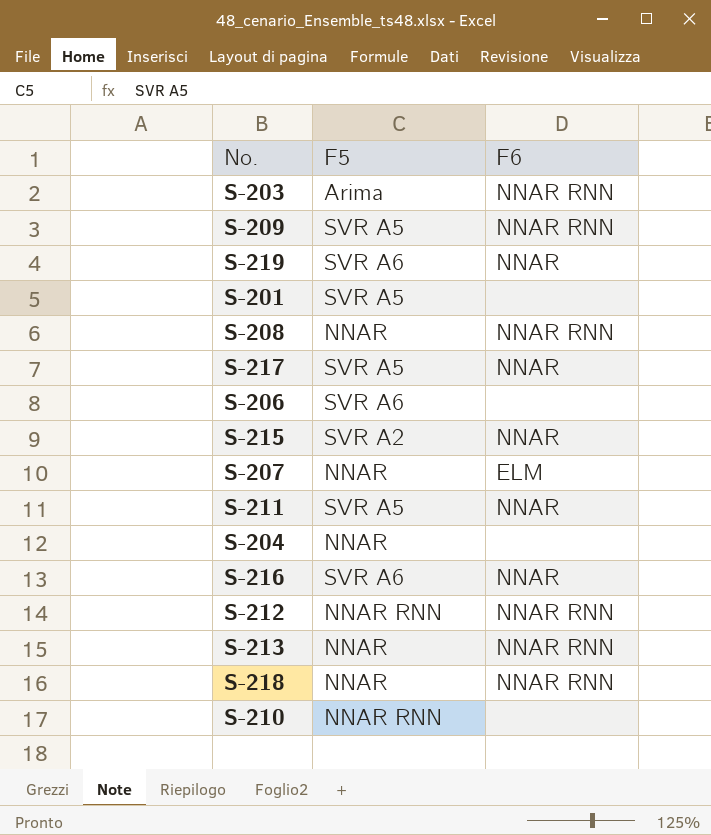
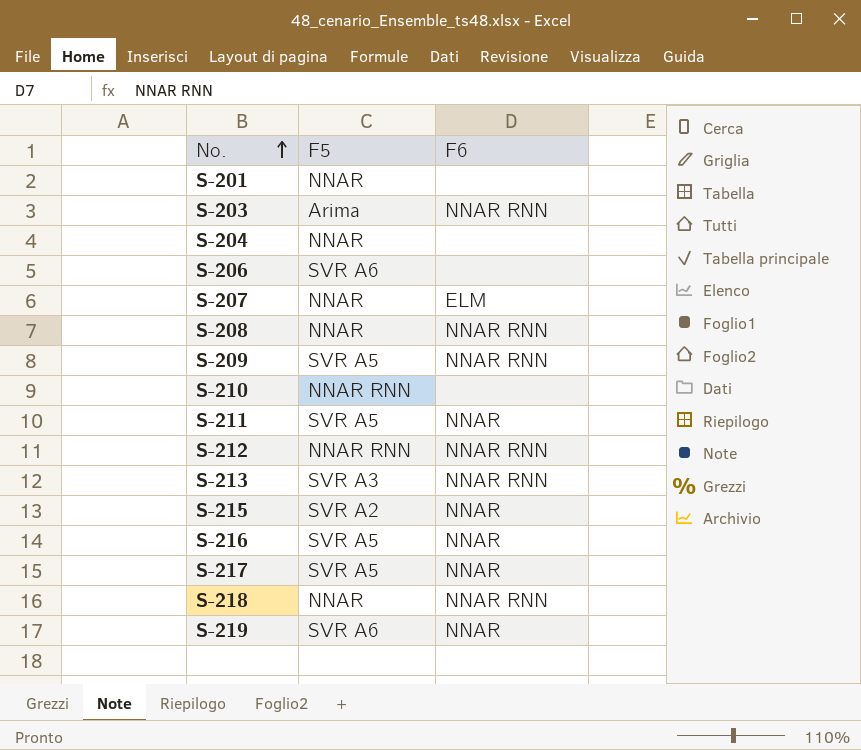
row order: none -> No. ascending
S-201 | F5: SVR A5 -> NNAR
S-213 | F5: NNAR -> SVR A3
S-216 | F5: SVR A6 -> SVR A5

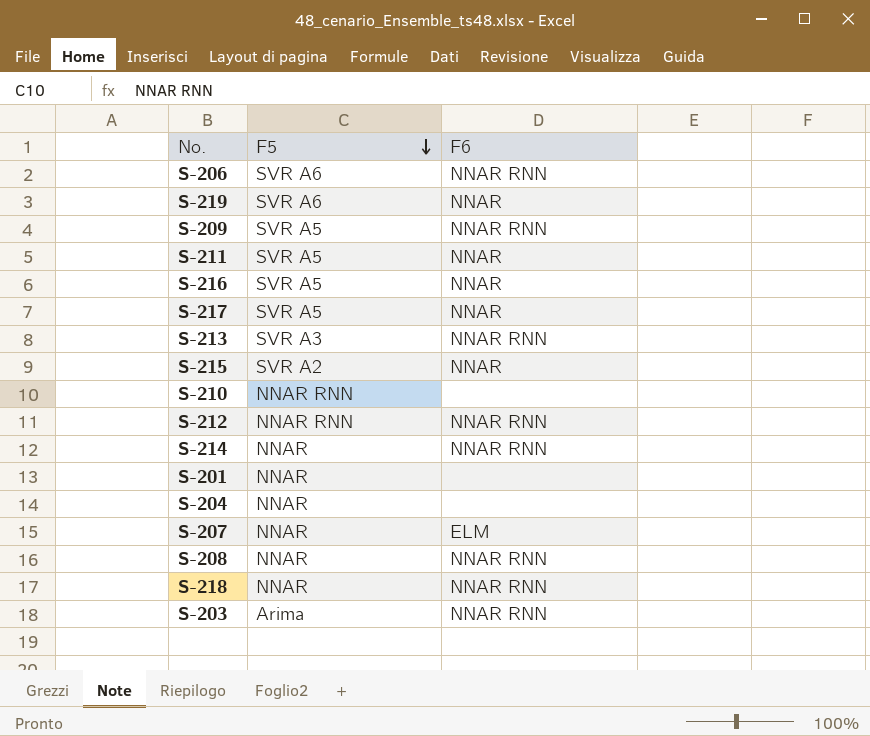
row order: No. ascending -> F5 descending
S-206 | F6: none -> NNAR RNN
row S-214: none -> NNAR | NNAR RNN

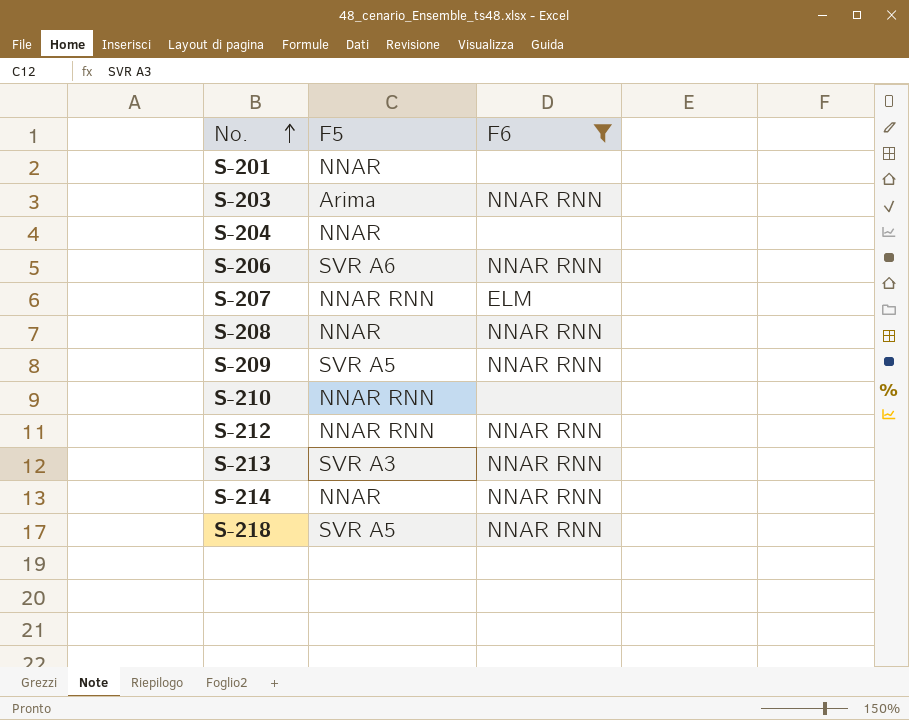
filter: none -> F6 != NNAR
row order: F5 descending -> No. ascending
S-207 | F5: NNAR -> NNAR RNN
S-218 | F5: NNAR -> SVR A5

